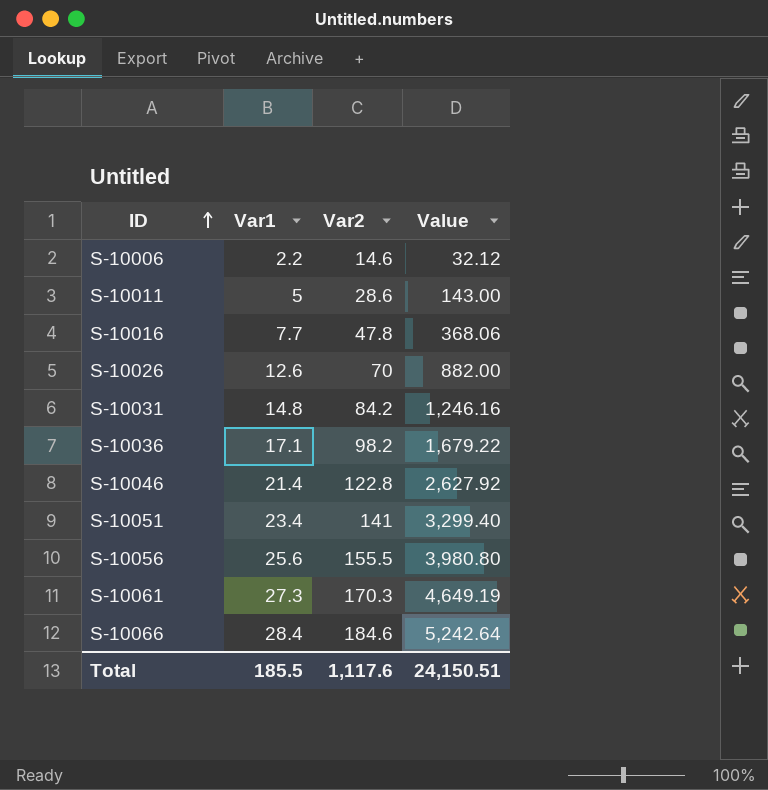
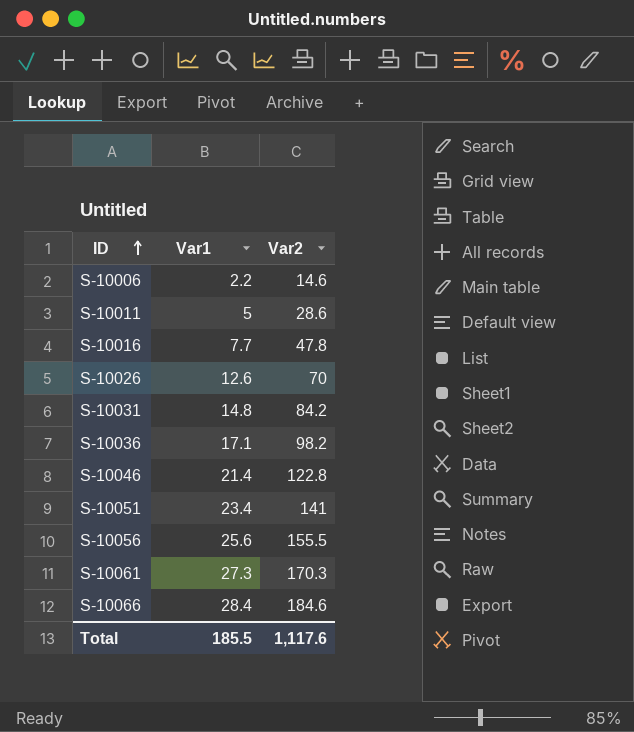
column Value | formula: [Var1] * [Var2] -> none

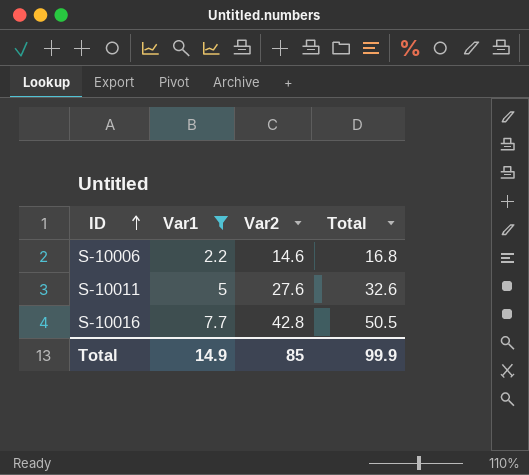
filter: none -> Var1 <= 7.7
column Total | formula: none -> [Var1] + [Var2]
S-10011 | Var2: 28.6 -> 27.6
S-10016 | Var2: 47.8 -> 42.8
Total | Var1: 185.5 -> 14.9
Total | Var2: 1,117.6 -> 85

